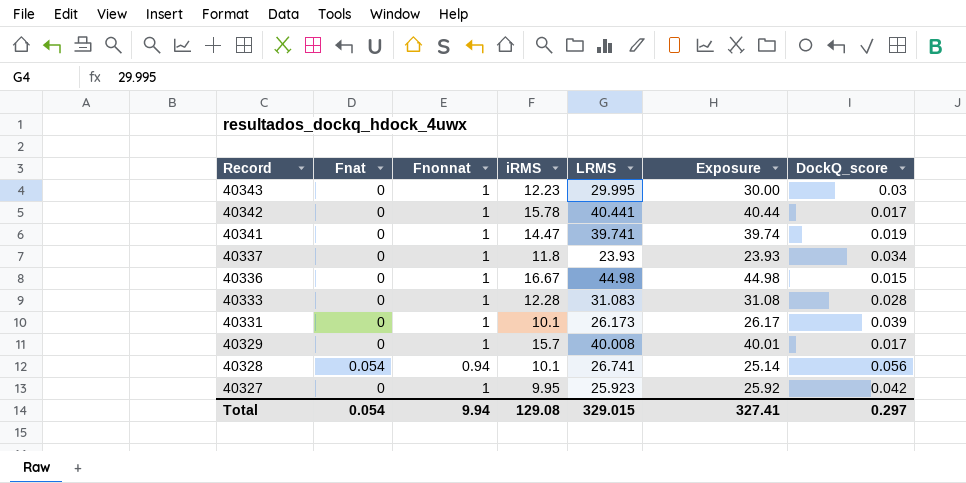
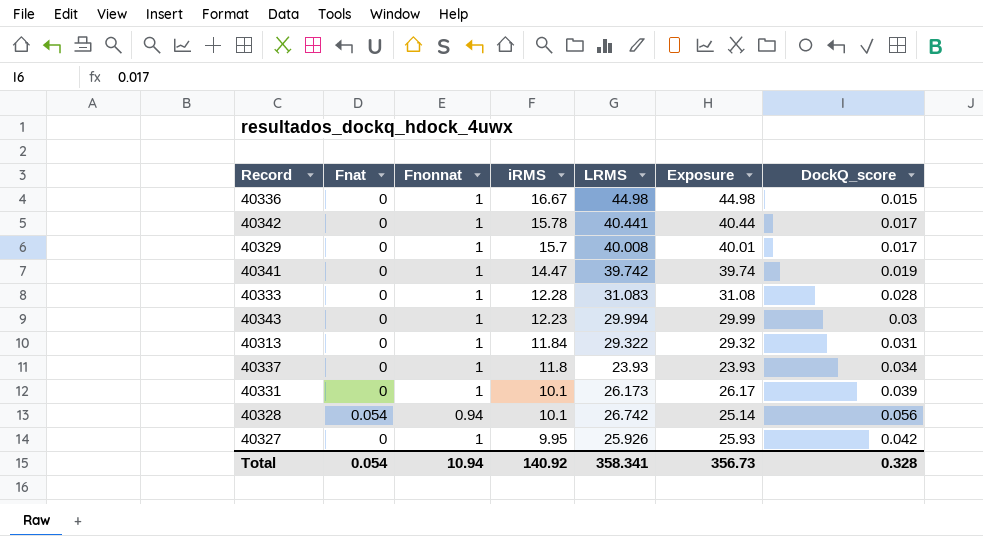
row order: Record descending -> iRMS descending
40341 | LRMS: 39.741 -> 39.742
40343 | LRMS: 29.995 -> 29.994
40343 | Exposure: 30.00 -> 29.99
row 40313: none -> 0 | 1 | 11.84 | 29.322 | 29.32 | 0.031
40328 | LRMS: 26.741 -> 26.742
40327 | LRMS: 25.923 -> 25.926
40327 | Exposure: 25.92 -> 25.93
Total | Fnonnat: 9.94 -> 10.94
Total | iRMS: 129.08 -> 140.92
Total | LRMS: 329.015 -> 358.341
Total | Exposure: 327.41 -> 356.73
Total | DockQ_score: 0.297 -> 0.328

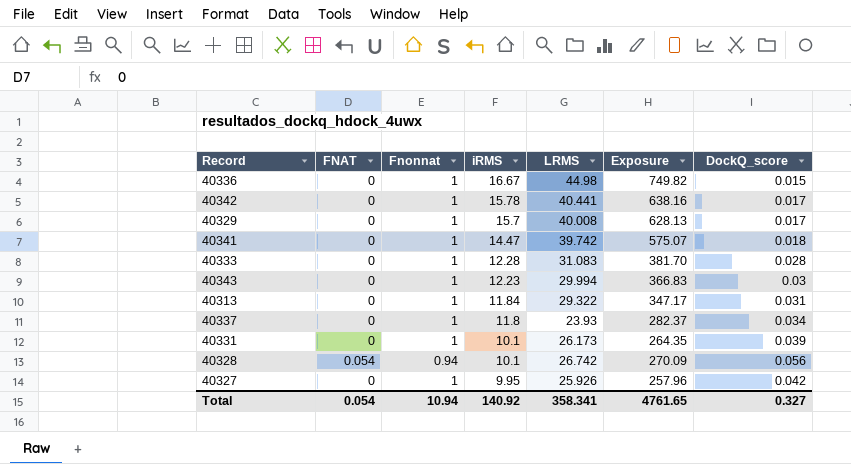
column name: Fnat -> FNAT
column Exposure | formula: [Fnonnat] * [LRMS] -> [iRMS] * [LRMS]
40341 | DockQ_score: 0.019 -> 0.018
Total | Exposure: 356.73 -> 4761.65
Total | DockQ_score: 0.328 -> 0.327

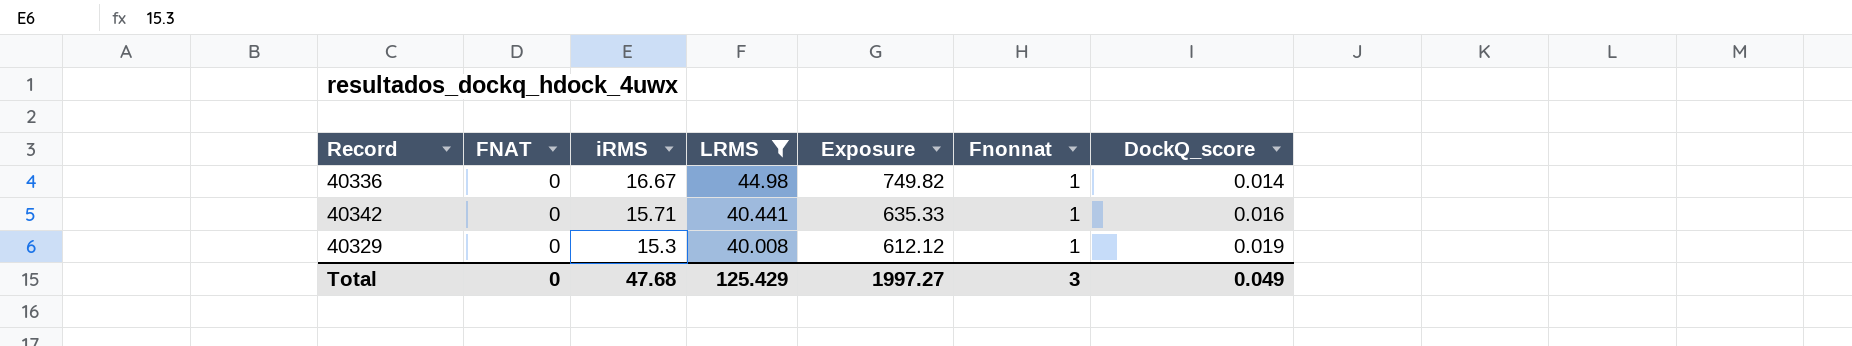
filter: none -> LRMS >= 40.008
column Fnonnat | position: 3 -> 6
40336 | DockQ_score: 0.015 -> 0.014
40342 | iRMS: 15.78 -> 15.71
40342 | Exposure: 638.16 -> 635.33
40342 | DockQ_score: 0.017 -> 0.016
40329 | iRMS: 15.7 -> 15.3
40329 | Exposure: 628.13 -> 612.12
40329 | DockQ_score: 0.017 -> 0.019
Total | FNAT: 0.054 -> 0
Total | iRMS: 140.92 -> 47.68
Total | LRMS: 358.341 -> 125.429
Total | Exposure: 4761.65 -> 1997.27
Total | Fnonnat: 10.94 -> 3
Total | DockQ_score: 0.327 -> 0.049

